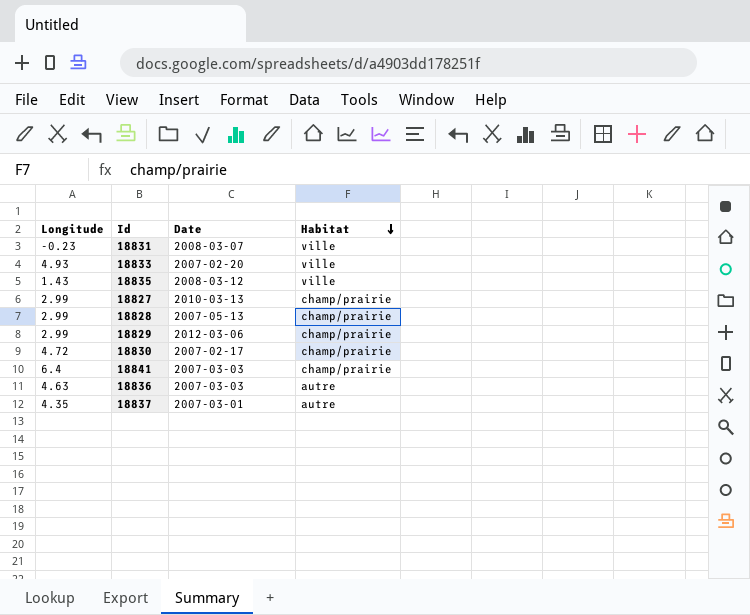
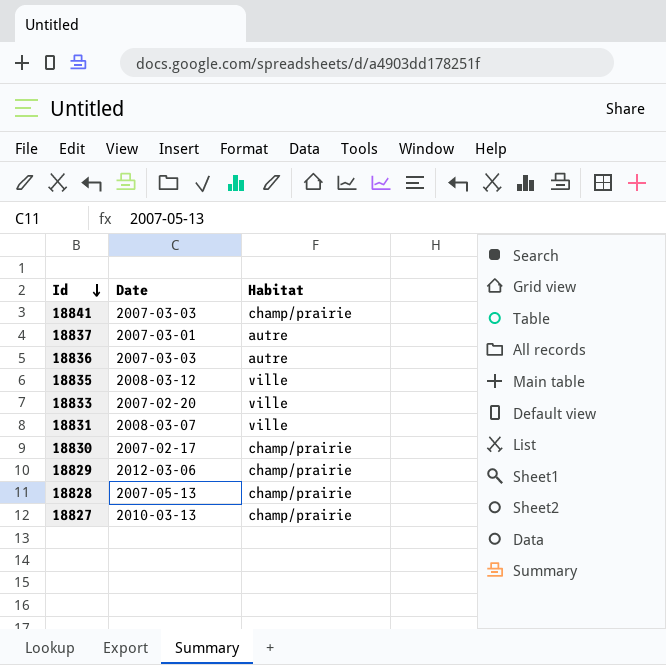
row order: Habitat descending -> Id descending
column Longitude | position: 1 -> none

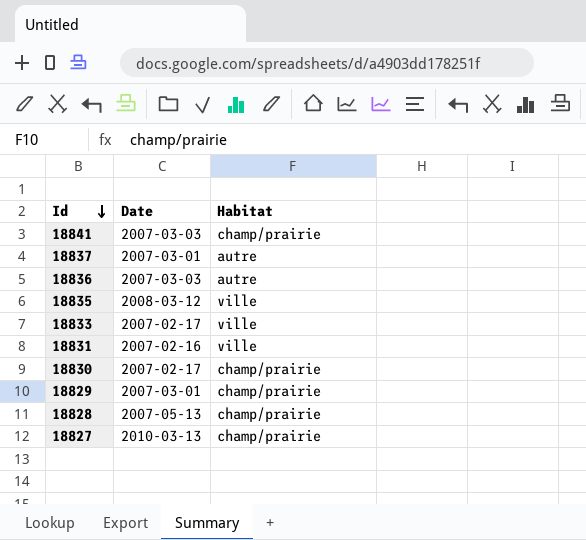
18833 | Date: 2007-02-20 -> 2007-02-17
18831 | Date: 2008-03-07 -> 2007-02-16
18829 | Date: 2012-03-06 -> 2007-03-01

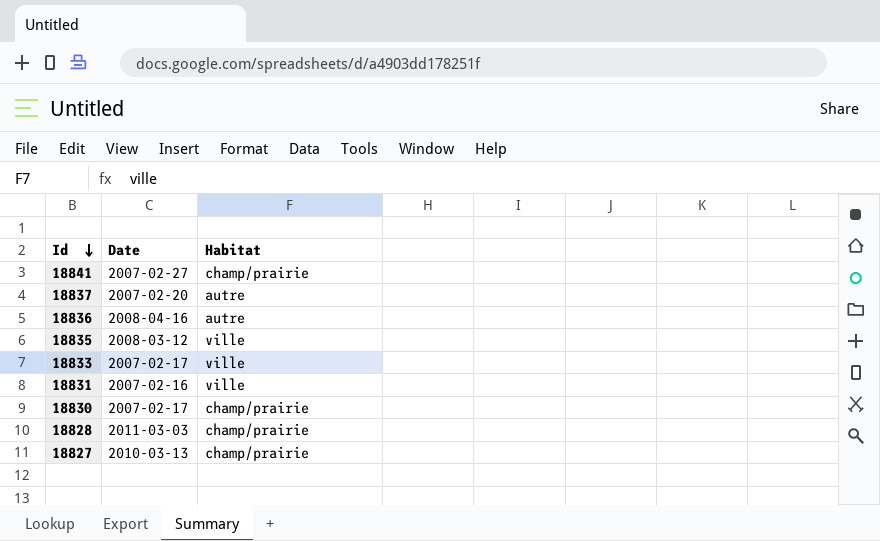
row 18829: 2007-03-01 | champ/prairie -> none
18841 | Date: 2007-03-03 -> 2007-02-27
18837 | Date: 2007-03-01 -> 2007-02-20
18836 | Date: 2007-03-03 -> 2008-04-16
18828 | Date: 2007-05-13 -> 2011-03-03

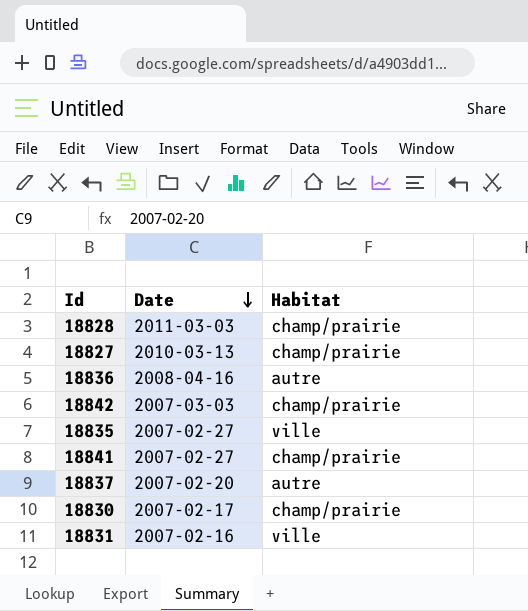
row order: Id descending -> Date descending
row 18833: 2007-02-17 | ville -> none
row 18842: none -> 2007-03-03 | champ/prairie
18835 | Date: 2008-03-12 -> 2007-02-27

